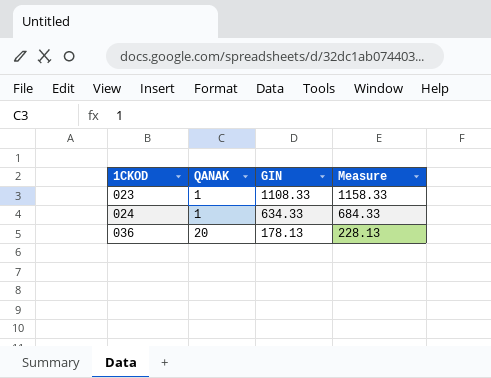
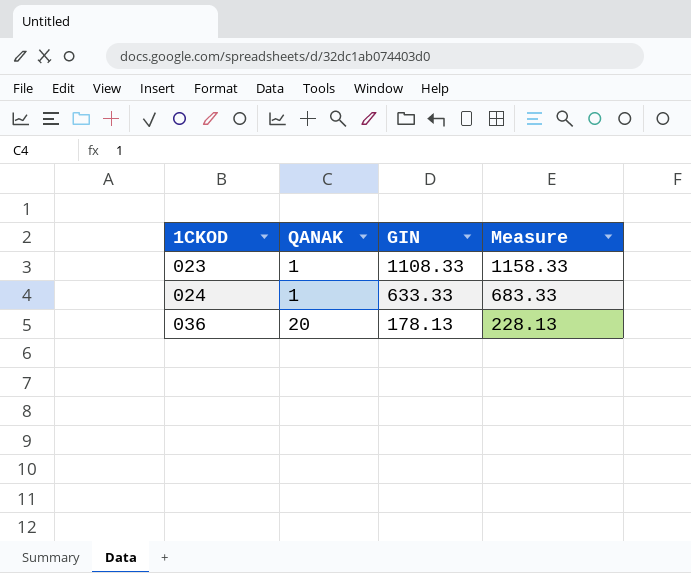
024 | GIN: 634.33 -> 633.33
024 | Measure: 684.33 -> 683.33

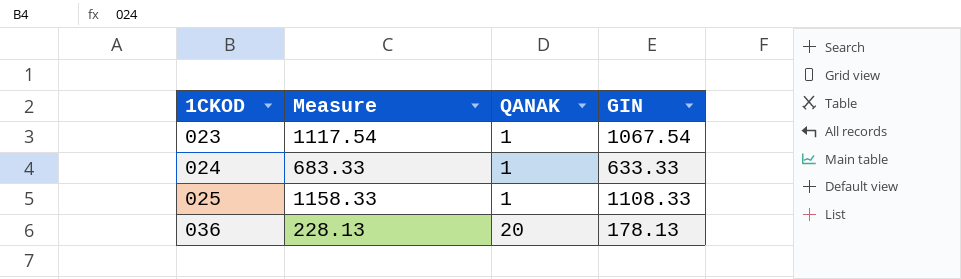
column Measure | position: 4 -> 2
023 | Measure: 1158.33 -> 1117.54
023 | GIN: 1108.33 -> 1067.54
row 025: none -> 1158.33 | 1 | 1108.33

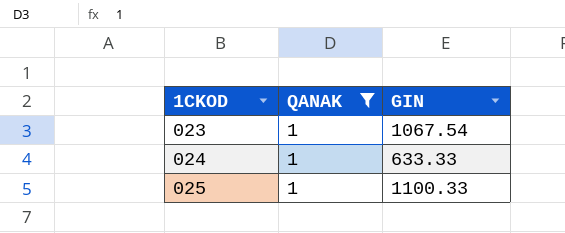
filter: none -> QANAK = 1
column Measure | formula: [GIN] + 50 -> none
025 | GIN: 1108.33 -> 1100.33

